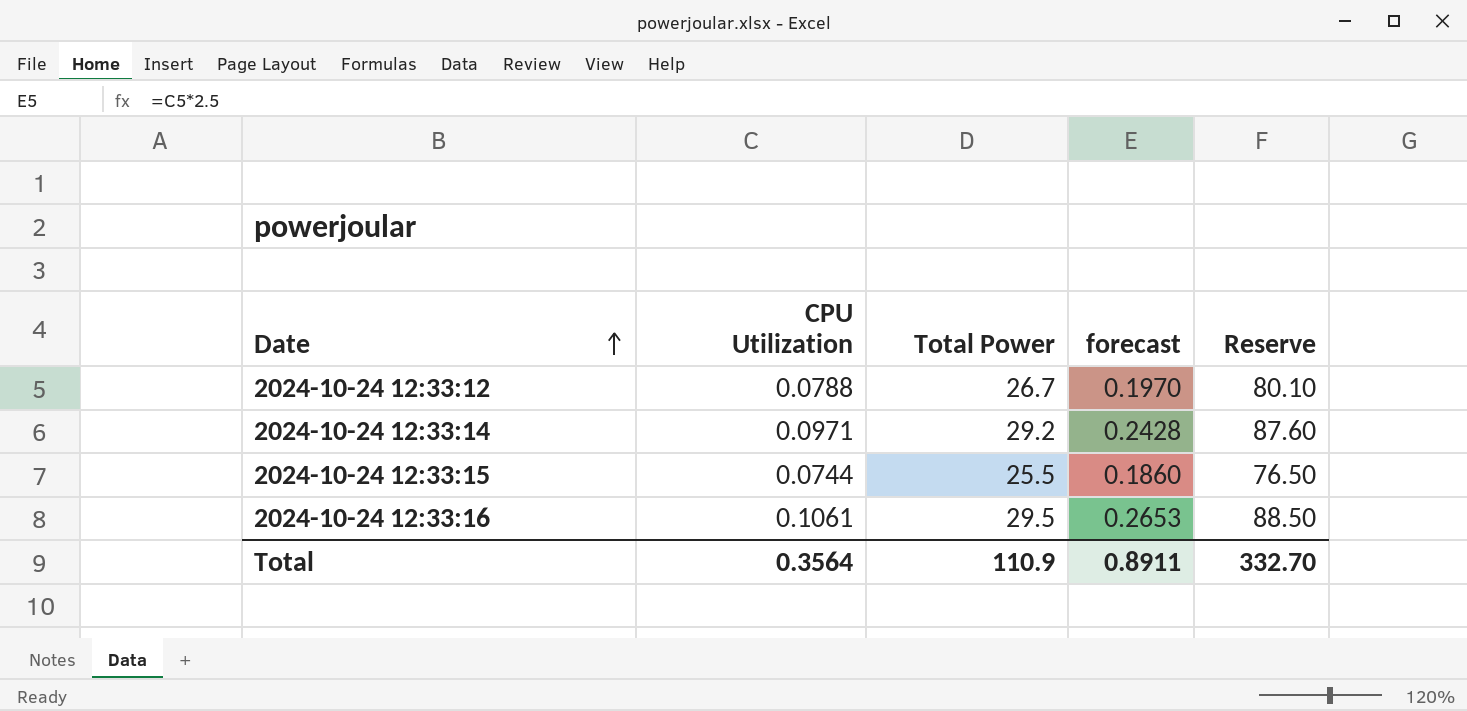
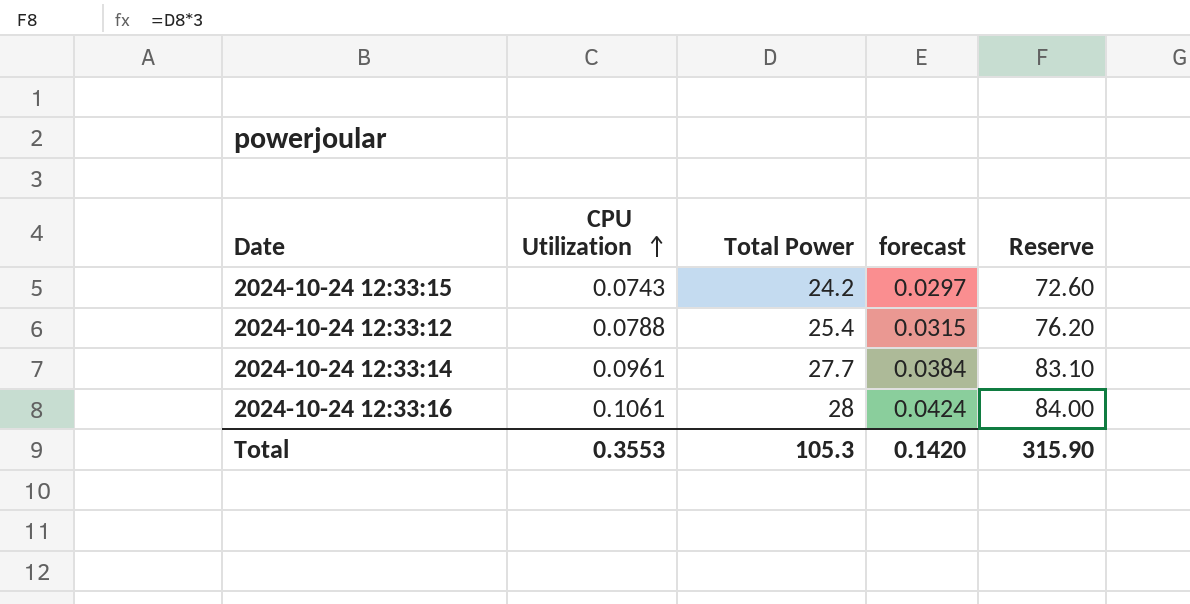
row order: Date ascending -> CPU Utilization ascending
column forecast | formula: [CPU Utilization] * 2.5 -> [CPU Utilization] * 0.4
2024-10-24 12:33:15 | CPU Utilization: 0.0744 -> 0.0743
2024-10-24 12:33:15 | Total Power: 25.5 -> 24.2
2024-10-24 12:33:15 | Reserve: 76.50 -> 72.60
2024-10-24 12:33:12 | Total Power: 26.7 -> 25.4
2024-10-24 12:33:12 | Reserve: 80.10 -> 76.20
2024-10-24 12:33:14 | CPU Utilization: 0.0971 -> 0.0961
2024-10-24 12:33:14 | Total Power: 29.2 -> 27.7
2024-10-24 12:33:14 | Reserve: 87.60 -> 83.10
2024-10-24 12:33:16 | Total Power: 29.5 -> 28
2024-10-24 12:33:16 | Reserve: 88.50 -> 84.00
Total | CPU Utilization: 0.3564 -> 0.3553
Total | Total Power: 110.9 -> 105.3
Total | forecast: 0.8911 -> 0.1420
Total | Reserve: 332.70 -> 315.90

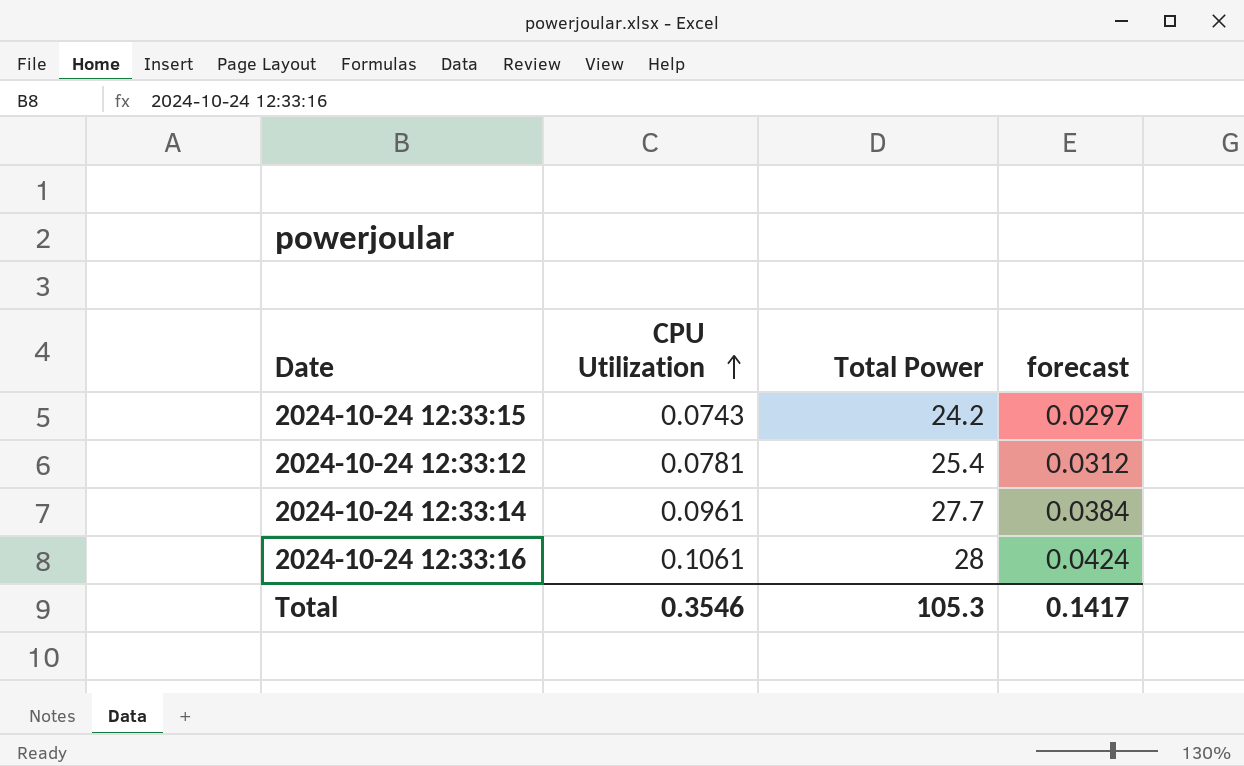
column Reserve | formula: [Total Power] * 3 -> none
2024-10-24 12:33:12 | CPU Utilization: 0.0788 -> 0.0781
2024-10-24 12:33:12 | forecast: 0.0315 -> 0.0312
Total | CPU Utilization: 0.3553 -> 0.3546
Total | forecast: 0.1420 -> 0.1417

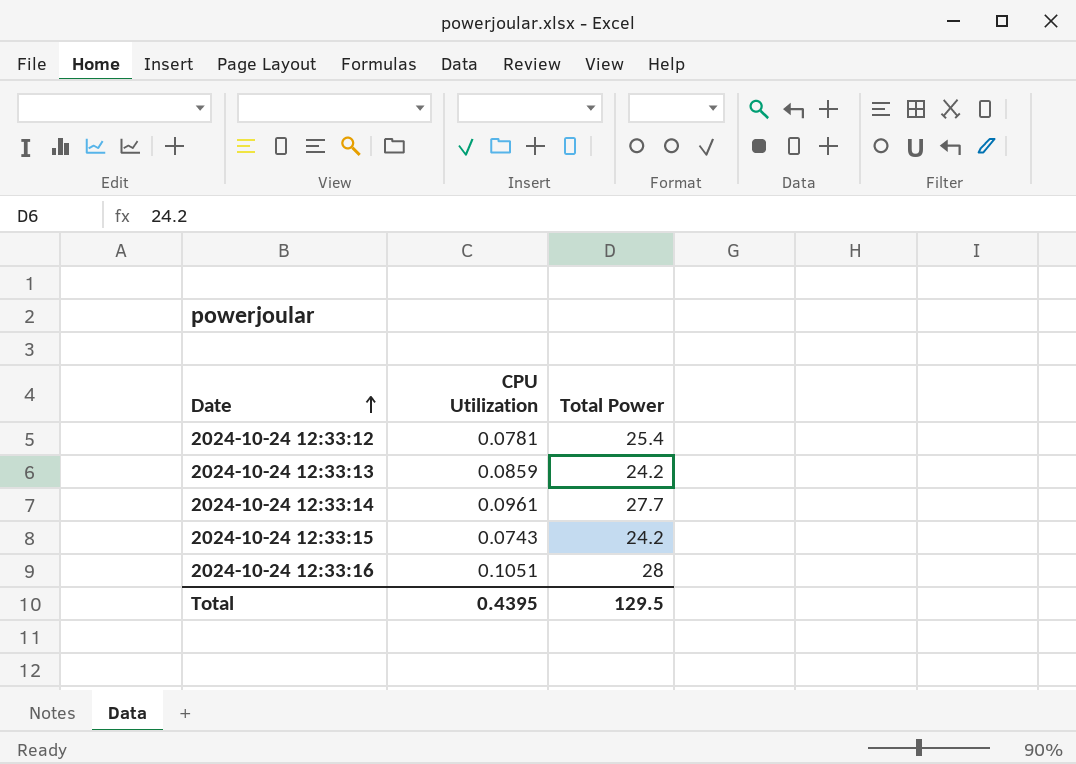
row order: CPU Utilization ascending -> Date ascending
column forecast | formula: [CPU Utilization] * 0.4 -> none
row 2024-10-24 12:33:13: none -> 0.0859 | 24.2
2024-10-24 12:33:16 | CPU Utilization: 0.1061 -> 0.1051
Total | CPU Utilization: 0.3546 -> 0.4395
Total | Total Power: 105.3 -> 129.5

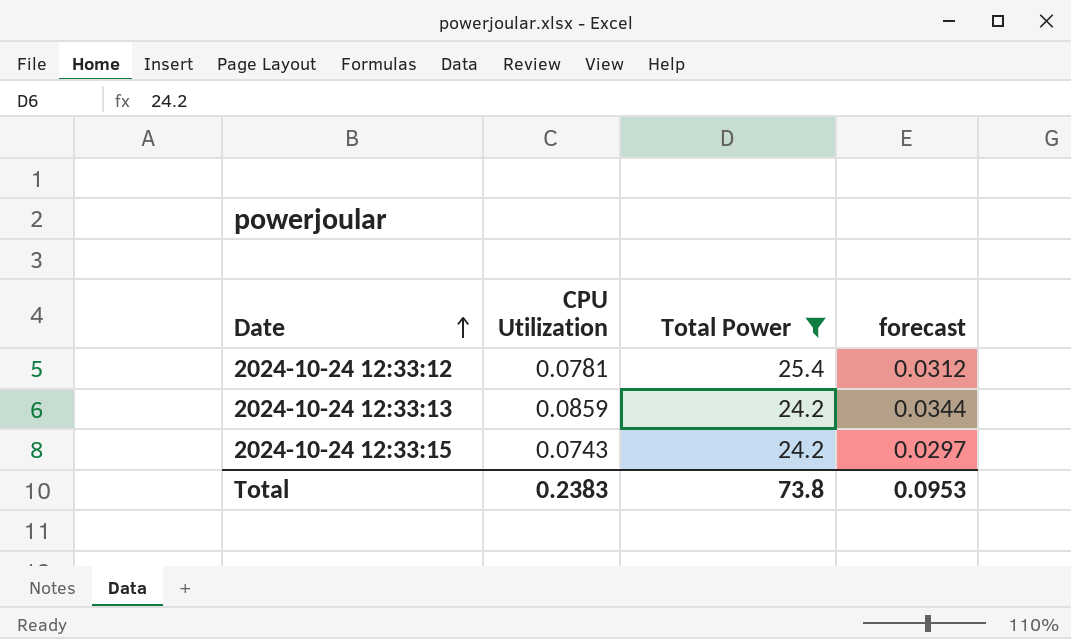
filter: none -> Total Power <= 25.4
column forecast | formula: none -> [CPU Utilization] * 0.4
Total | CPU Utilization: 0.4395 -> 0.2383
Total | Total Power: 129.5 -> 73.8

